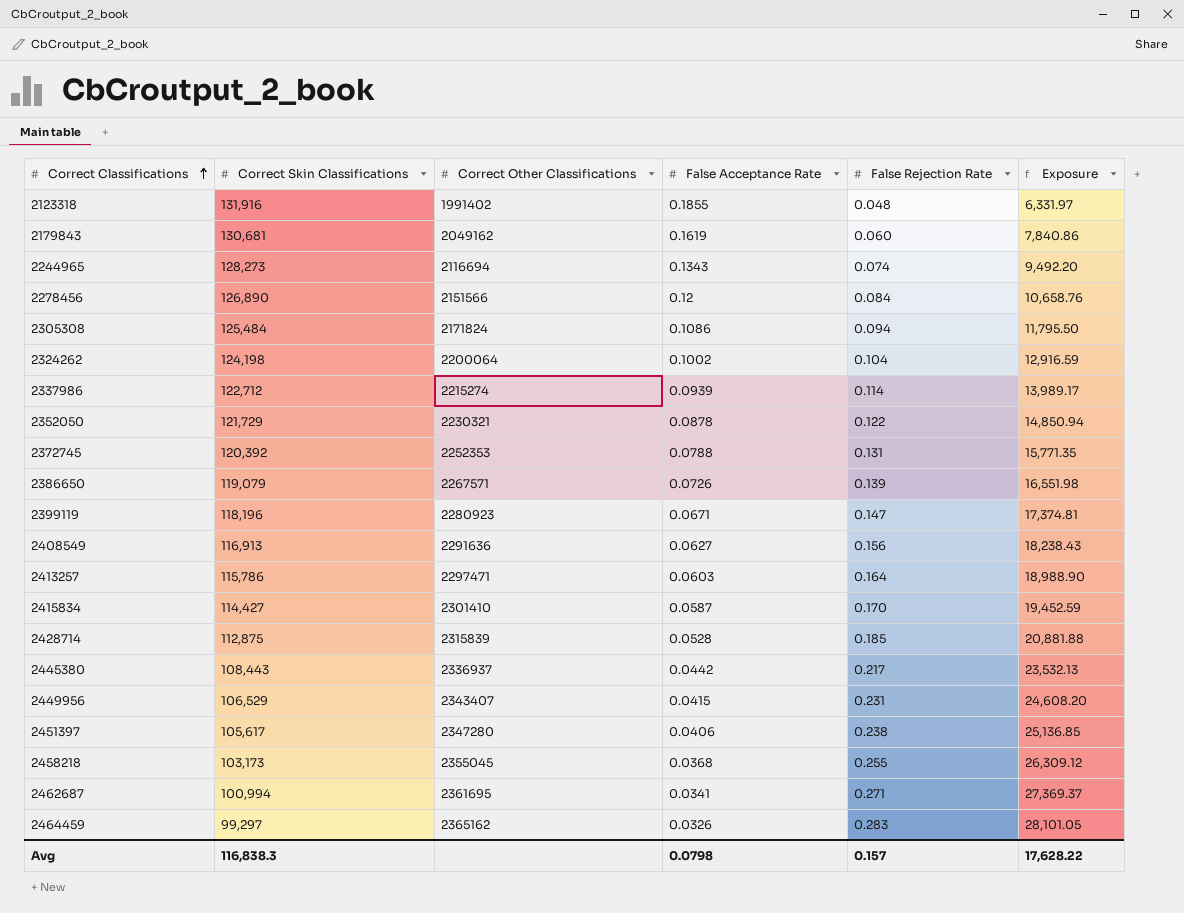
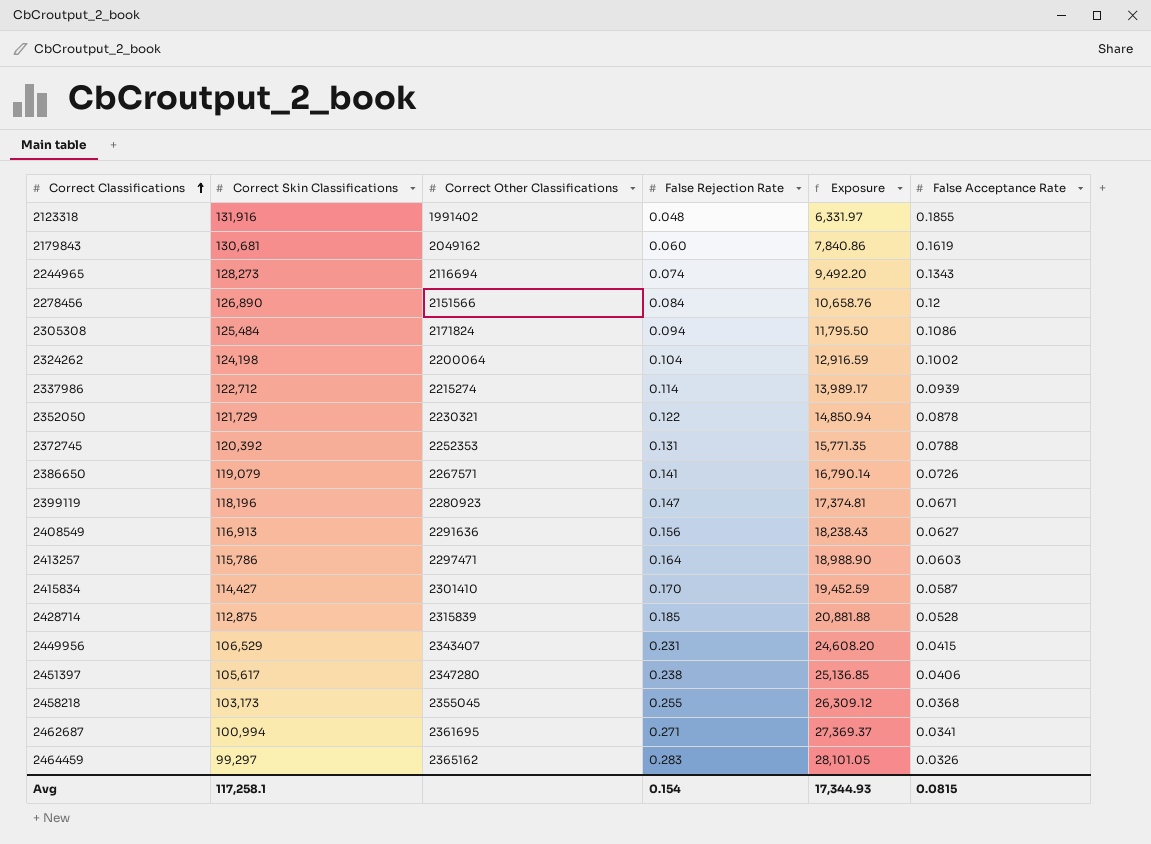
column False Acceptance Rate | position: 4 -> 6
row 2445380: 108,443 | 2336937 | 0.0442 | 0.217 | 23,532.13 -> none
2386650 | False Rejection Rate: 0.139 -> 0.141
2386650 | Exposure: 16,551.98 -> 16,790.14
Avg | Correct Skin Classifications: 116,838.3 -> 117,258.1
Avg | False Rejection Rate: 0.157 -> 0.154
Avg | Exposure: 17,628.22 -> 17,344.93
Avg | False Acceptance Rate: 0.0798 -> 0.0815

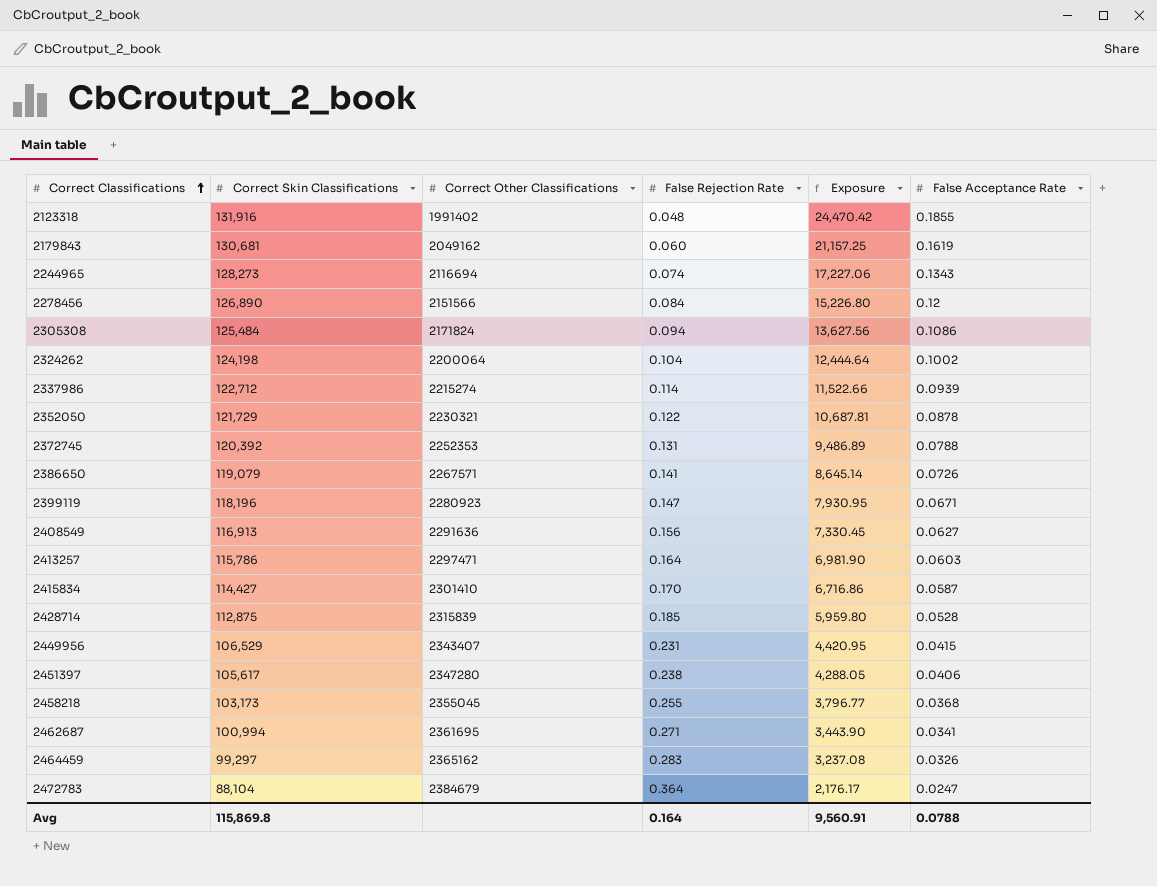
column Exposure | formula: [Correct Skin Classifications] * [False Rejection Rate] -> [Correct Skin Classifications] * [False Acceptance Rate]
row 2472783: none -> 88,104 | 2384679 | 0.364 | 2,176.17 | 0.0247
Avg | Correct Skin Classifications: 117,258.1 -> 115,869.8
Avg | False Rejection Rate: 0.154 -> 0.164
Avg | Exposure: 17,344.93 -> 9,560.91
Avg | False Acceptance Rate: 0.0815 -> 0.0788

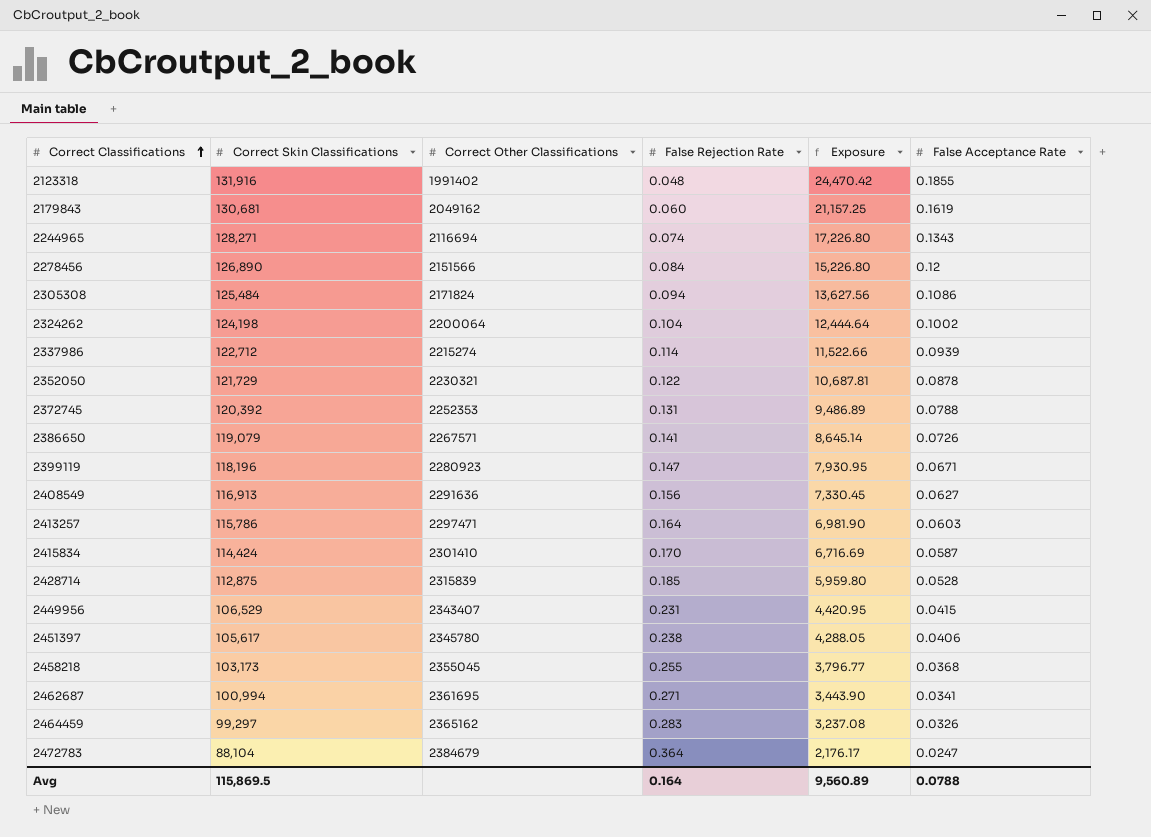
2244965 | Correct Skin Classifications: 128,273 -> 128,271
2244965 | Exposure: 17,227.06 -> 17,226.80
2415834 | Correct Skin Classifications: 114,427 -> 114,424
2415834 | Exposure: 6,716.86 -> 6,716.69
2451397 | Correct Other Classifications: 2347280 -> 2345780
Avg | Correct Skin Classifications: 115,869.8 -> 115,869.5
Avg | Exposure: 9,560.91 -> 9,560.89

